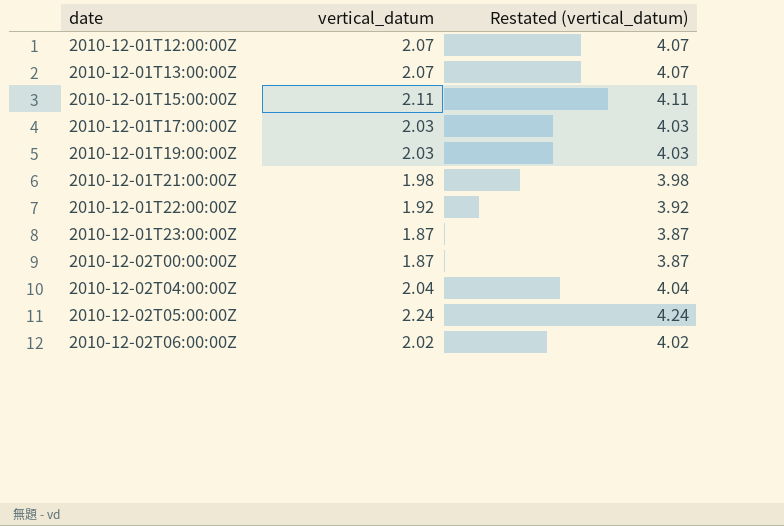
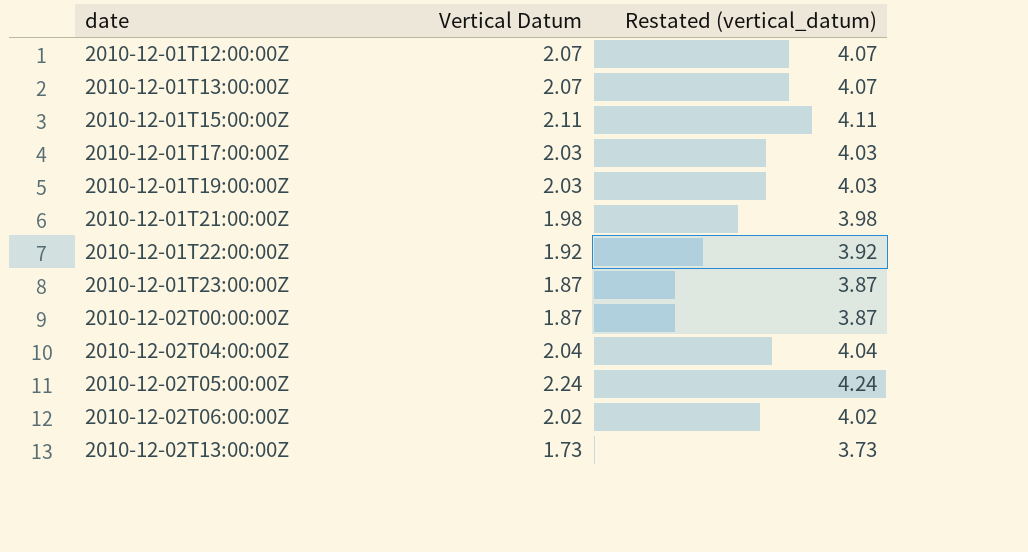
column name: vertical_datum -> Vertical Datum
row 2010-12-02T13:00:00Z: none -> 1.73 | 3.73

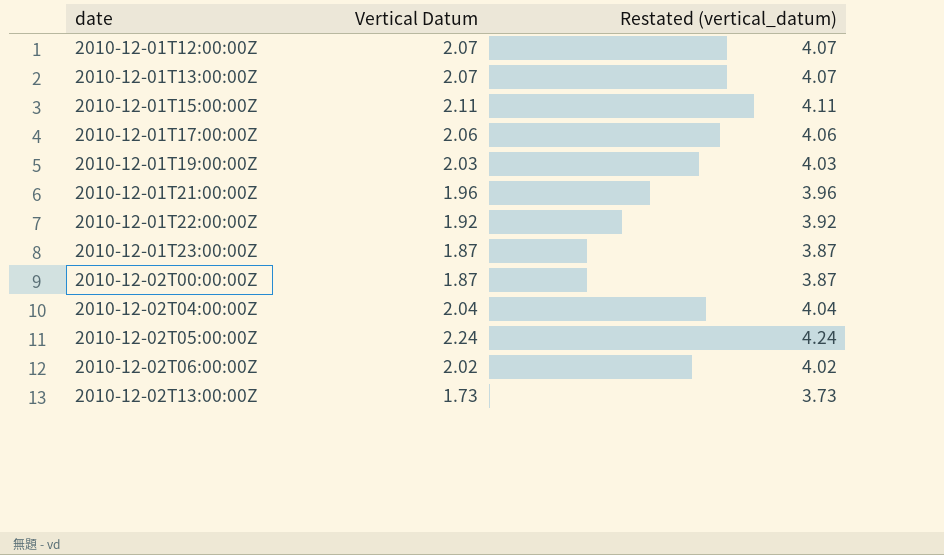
2010-12-01T17:00:00Z | Vertical Datum: 2.03 -> 2.06
2010-12-01T17:00:00Z | Restated (vertical_datum): 4.03 -> 4.06
2010-12-01T21:00:00Z | Vertical Datum: 1.98 -> 1.96
2010-12-01T21:00:00Z | Restated (vertical_datum): 3.98 -> 3.96

